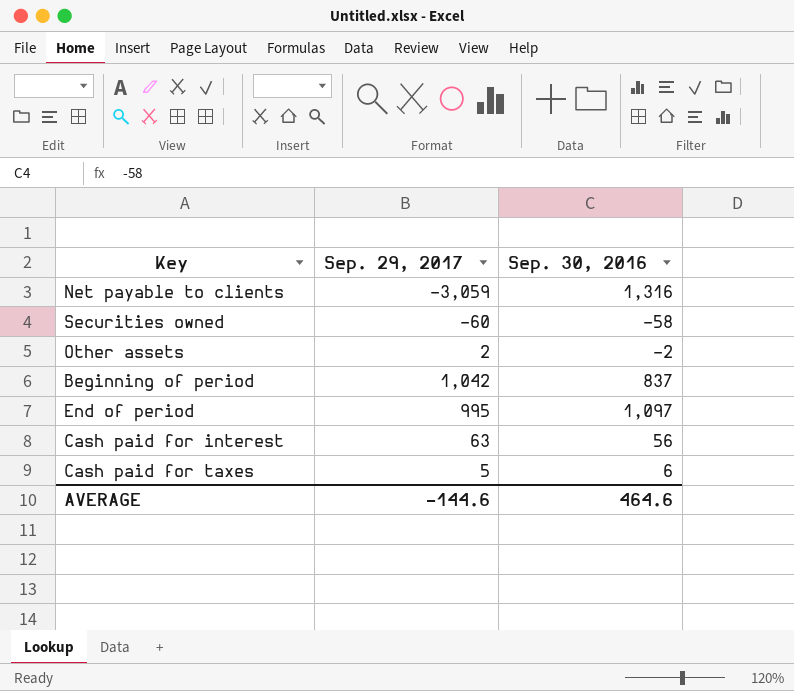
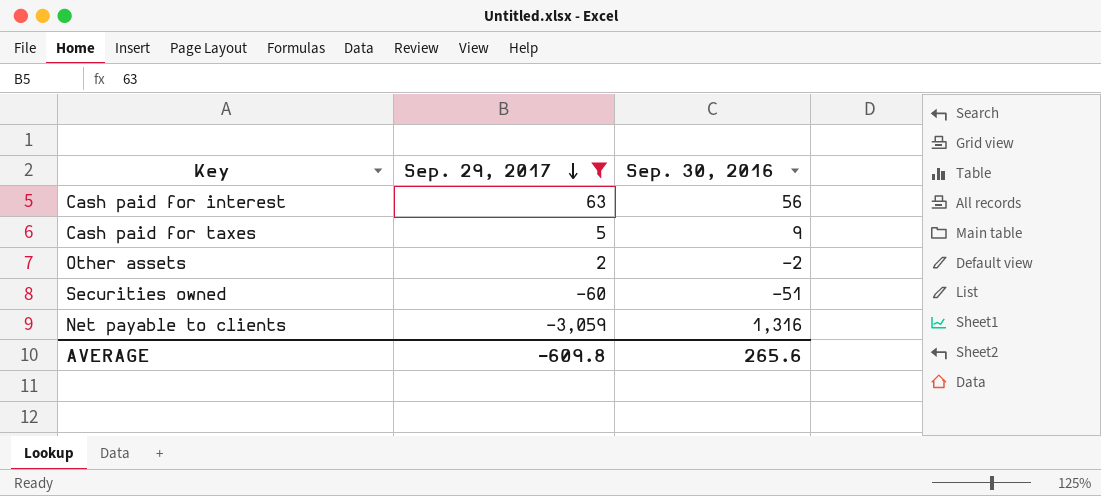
filter: none -> Sep. 29, 2017 <= 63
row order: none -> Sep. 29, 2017 descending
Cash paid for taxes | Sep. 30, 2016: 6 -> 9
Securities owned | Sep. 30, 2016: -58 -> -51
AVERAGE | Sep. 29, 2017: -144.6 -> -609.8
AVERAGE | Sep. 30, 2016: 464.6 -> 265.6

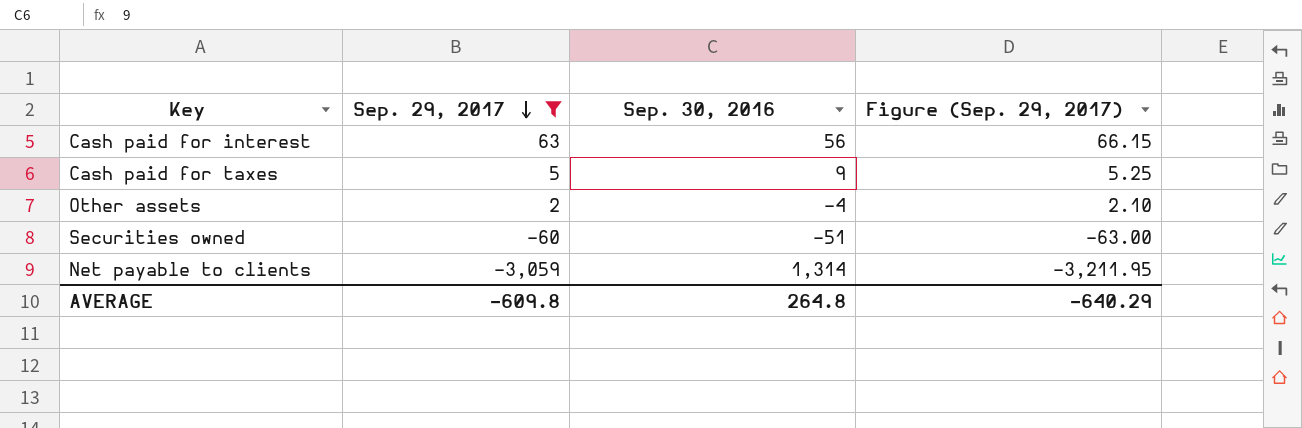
column Figure (Sep. 29, 2017) | formula: none -> [Sep. 29, 2017] * 1.05
Other assets | Sep. 30, 2016: -2 -> -4
Net payable to clients | Sep. 30, 2016: 1,316 -> 1,314
AVERAGE | Sep. 30, 2016: 265.6 -> 264.8

